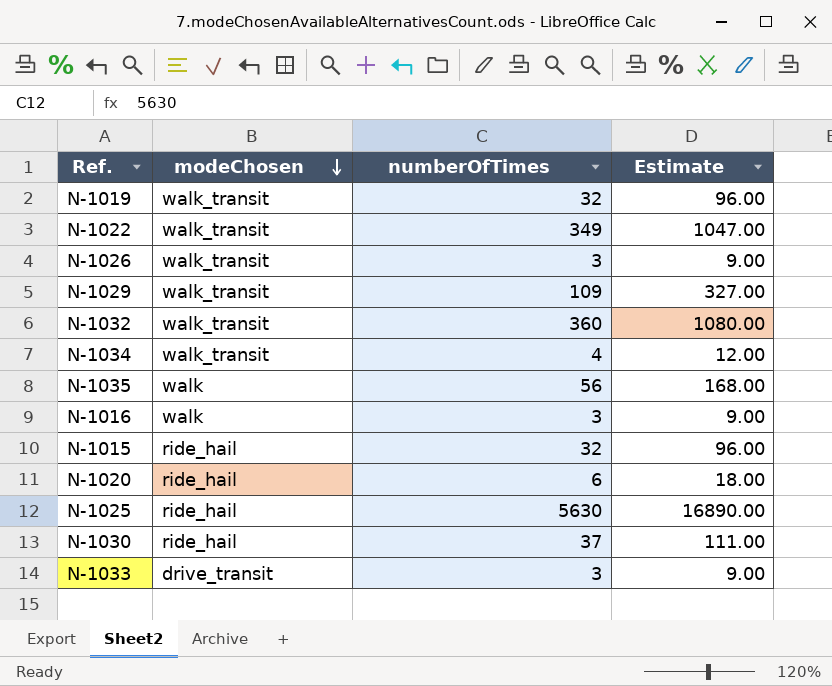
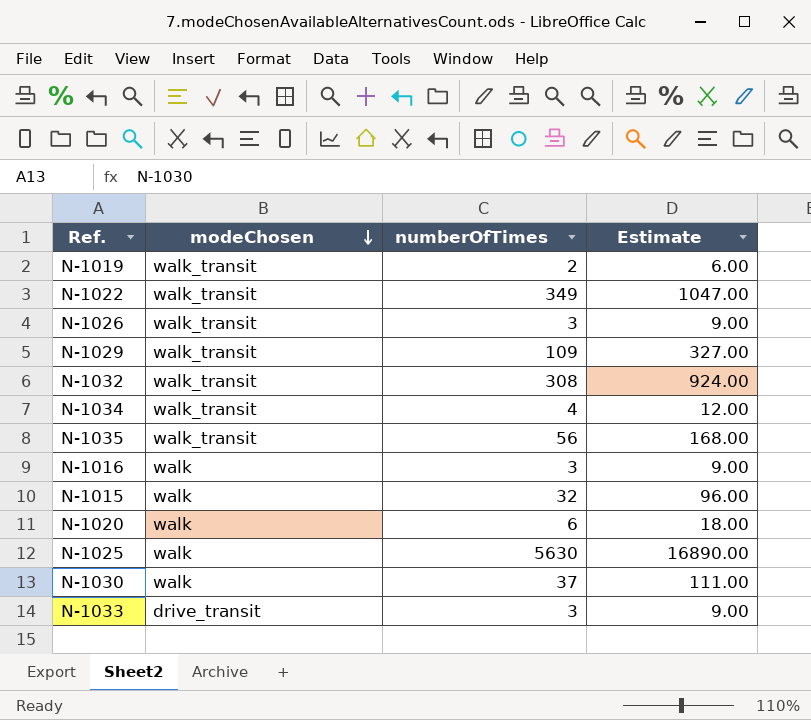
N-1019 | numberOfTimes: 32 -> 2
N-1019 | Estimate: 96.00 -> 6.00
N-1032 | numberOfTimes: 360 -> 308
N-1032 | Estimate: 1080.00 -> 924.00
N-1035 | modeChosen: walk -> walk_transit
N-1015 | modeChosen: ride_hail -> walk
N-1020 | modeChosen: ride_hail -> walk
N-1025 | modeChosen: ride_hail -> walk
N-1030 | modeChosen: ride_hail -> walk

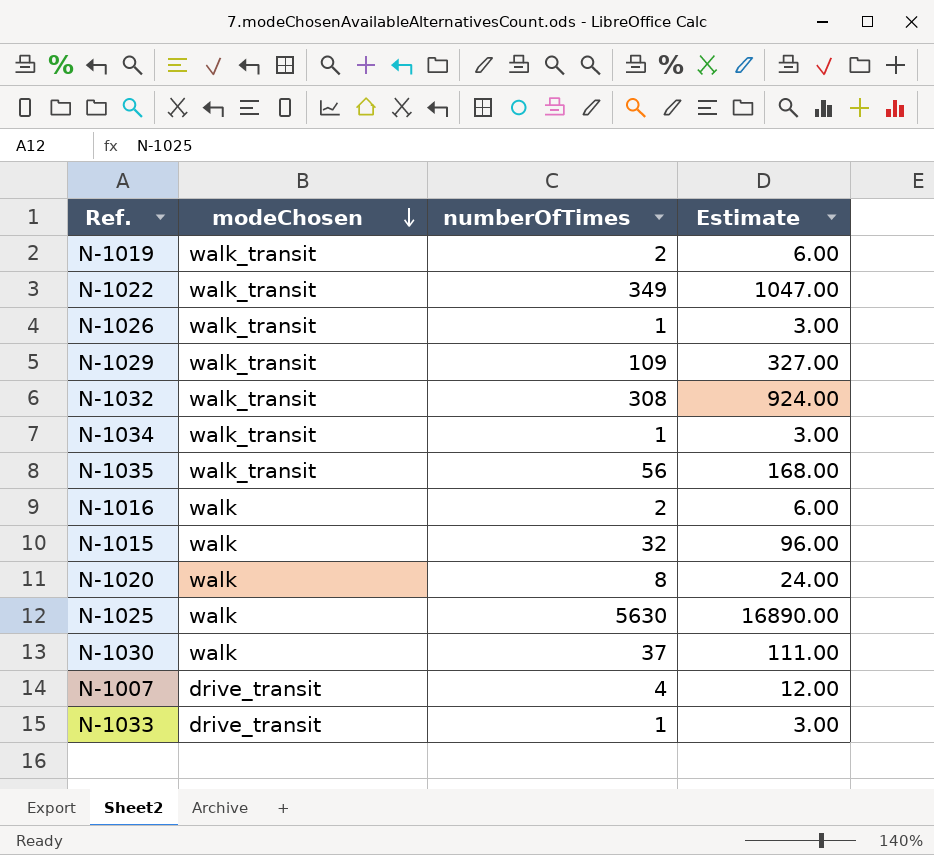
N-1026 | numberOfTimes: 3 -> 1
N-1026 | Estimate: 9.00 -> 3.00
N-1034 | numberOfTimes: 4 -> 1
N-1034 | Estimate: 12.00 -> 3.00
N-1016 | numberOfTimes: 3 -> 2
N-1016 | Estimate: 9.00 -> 6.00
N-1020 | numberOfTimes: 6 -> 8
N-1020 | Estimate: 18.00 -> 24.00
row N-1007: none -> drive_transit | 4 | 12.00
N-1033 | numberOfTimes: 3 -> 1
N-1033 | Estimate: 9.00 -> 3.00

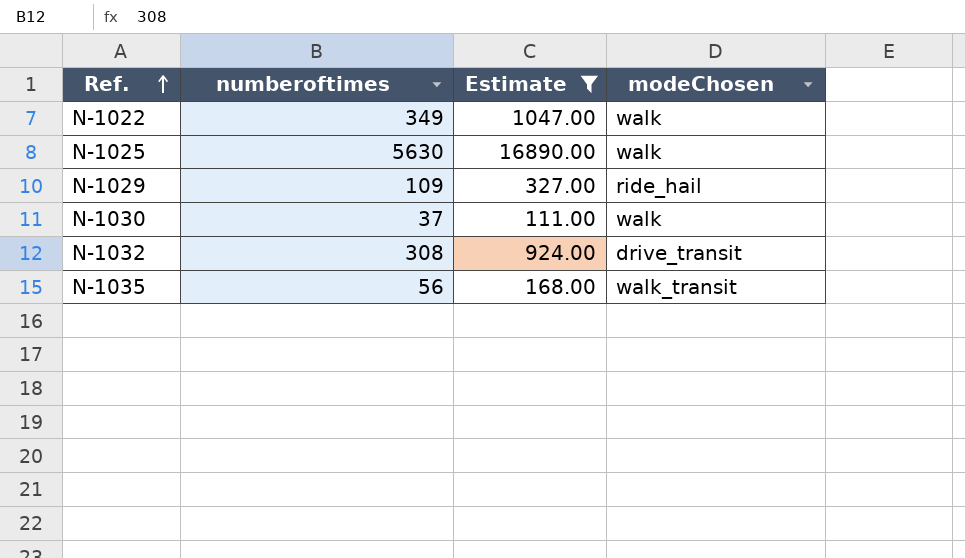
filter: none -> Estimate >= 111.00
row order: modeChosen descending -> Ref. ascending
column name: numberOfTimes -> numberoftimes
column modeChosen | position: 2 -> 4
N-1022 | modeChosen: walk_transit -> walk
N-1029 | modeChosen: walk_transit -> ride_hail
N-1032 | modeChosen: walk_transit -> drive_transit

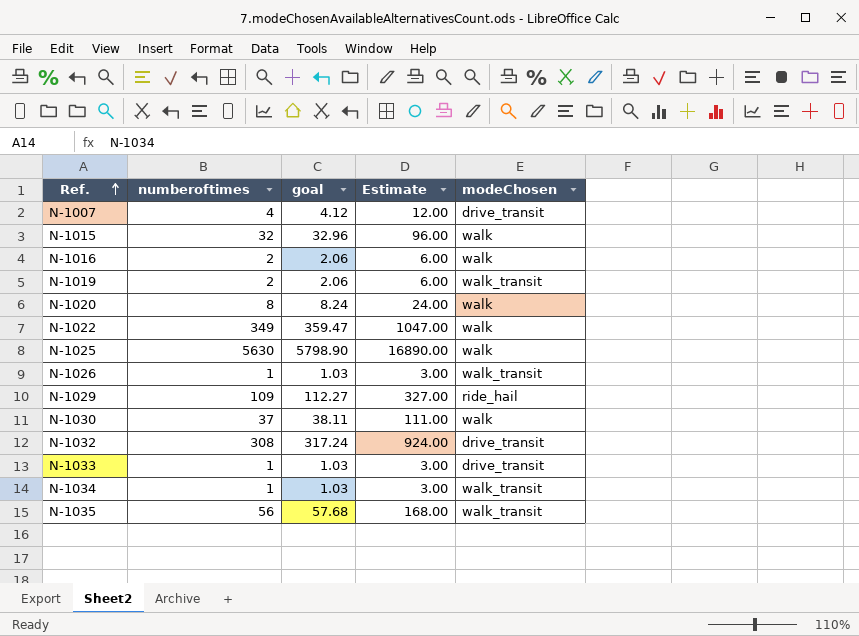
filter: Estimate >= 111.00 -> none
column goal | formula: none -> [numberoftimes] * 1.03

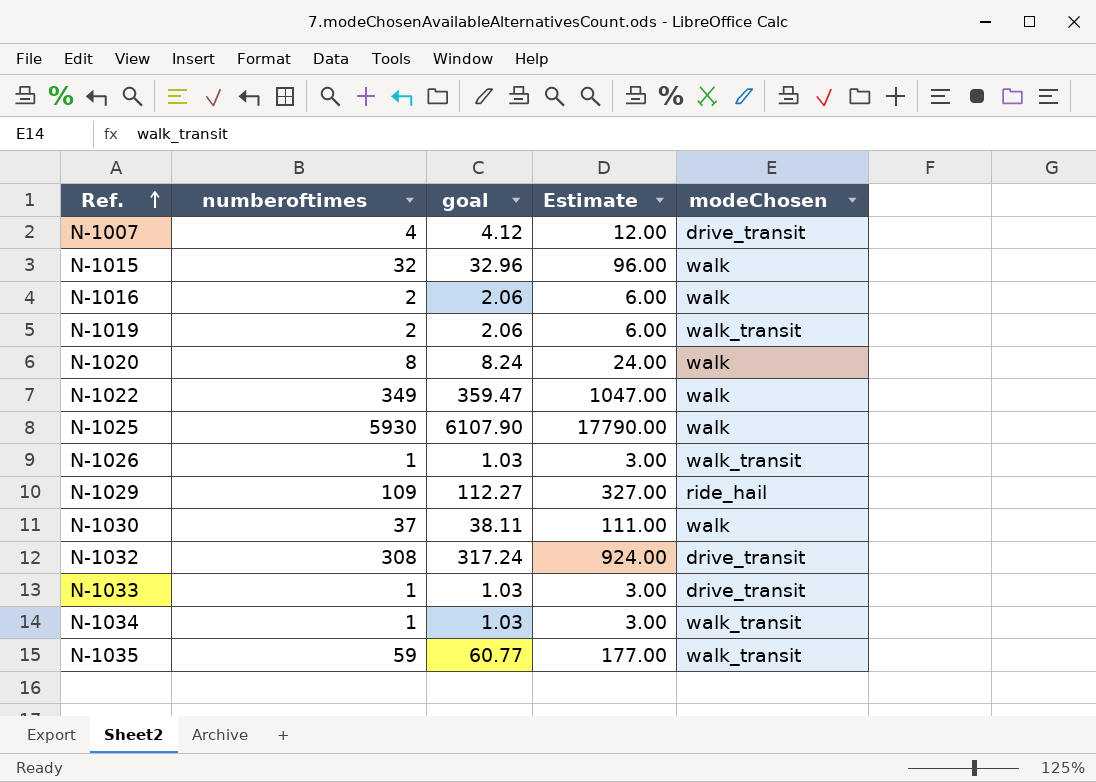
N-1025 | numberoftimes: 5630 -> 5930
N-1025 | goal: 5798.90 -> 6107.90
N-1025 | Estimate: 16890.00 -> 17790.00
N-1035 | numberoftimes: 56 -> 59
N-1035 | goal: 57.68 -> 60.77
N-1035 | Estimate: 168.00 -> 177.00

